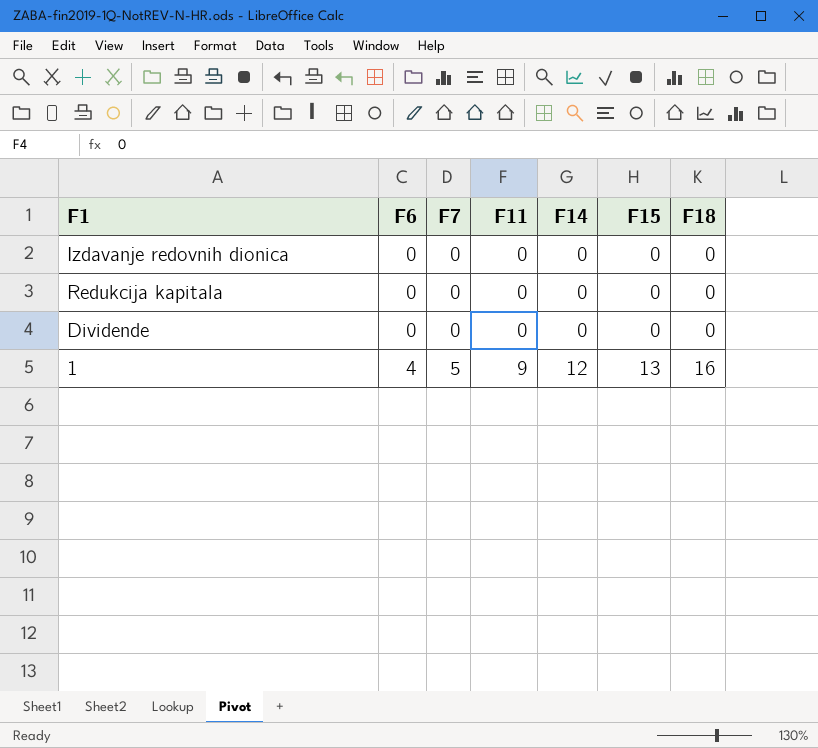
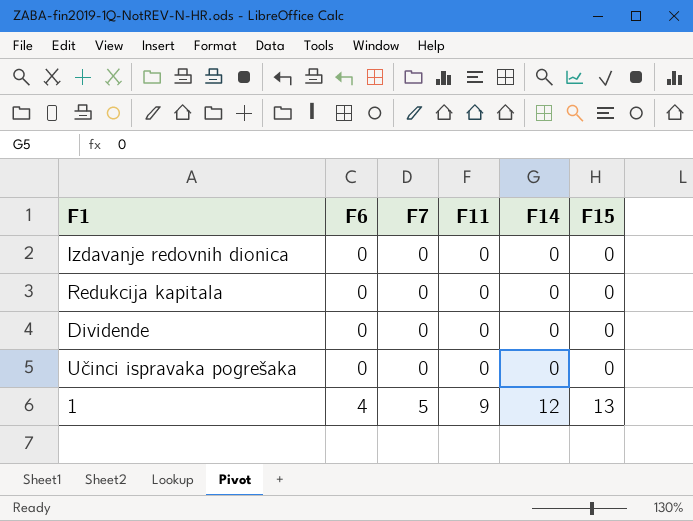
column F18 | position: 7 -> none
row Učinci ispravaka pogrešaka: none -> 0 | 0 | 0 | 0 | 0

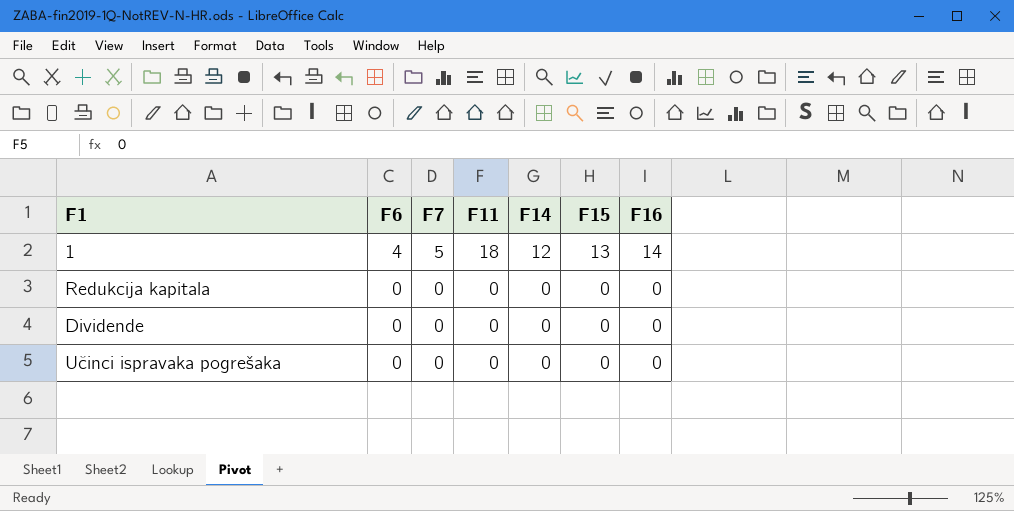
row order: F6 ascending -> F6 descending
column F16 | position: none -> 7
row Izdavanje redovnih dionica: 0 | 0 | 0 | 0 | 0 -> none
1 | F11: 9 -> 18

